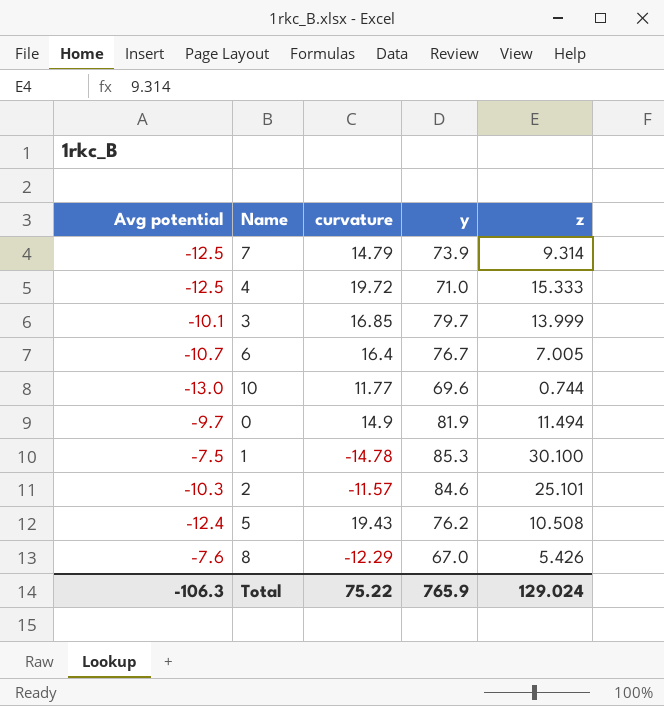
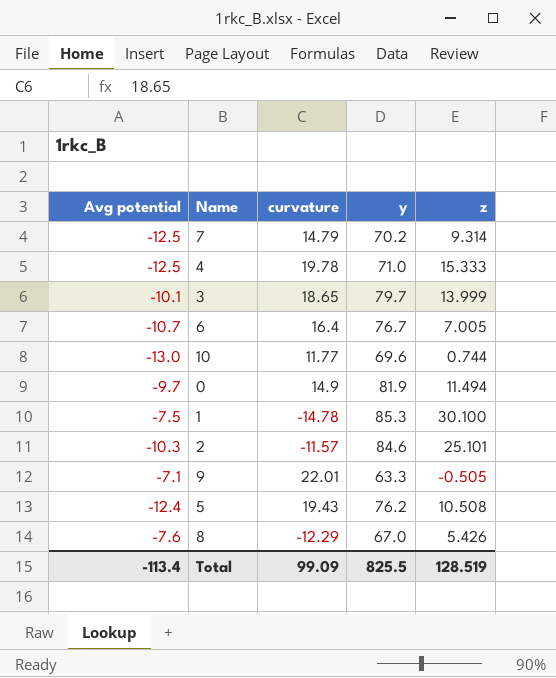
7 | y: 73.9 -> 70.2
4 | curvature: 19.72 -> 19.78
3 | curvature: 16.85 -> 18.65
row 9: none -> -7.1 | 22.01 | 63.3 | -0.505
Total | Avg potential: -106.3 -> -113.4
Total | curvature: 75.22 -> 99.09
Total | y: 765.9 -> 825.5
Total | z: 129.024 -> 128.519

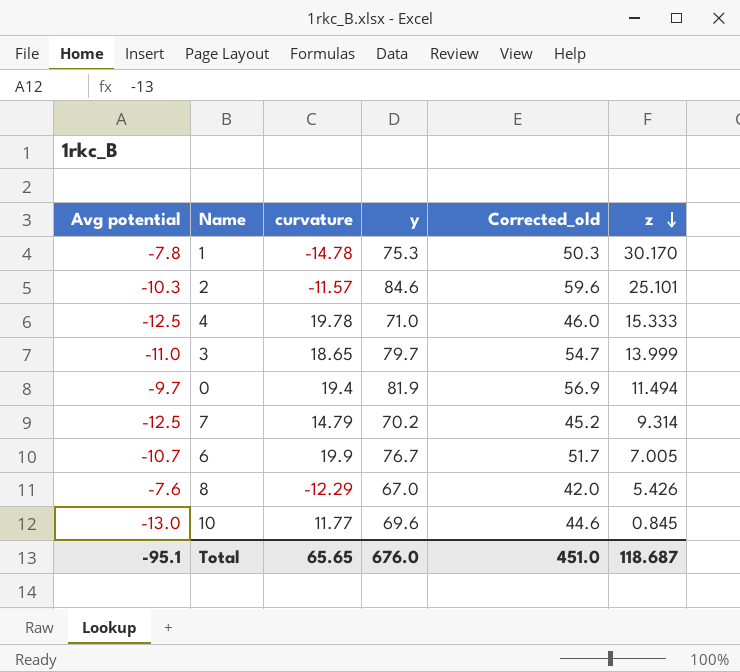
row order: none -> z descending
column Corrected_old | formula: none -> [y] - 25
row 9: -7.1 | 22.01 | 63.3 | -0.505 -> none
row 5: -12.4 | 19.43 | 76.2 | 10.508 -> none
1 | Avg potential: -7.5 -> -7.8
1 | y: 85.3 -> 75.3
1 | z: 30.100 -> 30.170
3 | Avg potential: -10.1 -> -11.0
0 | curvature: 14.9 -> 19.4
6 | curvature: 16.4 -> 19.9
10 | z: 0.744 -> 0.845
Total | Avg potential: -113.4 -> -95.1
Total | curvature: 99.09 -> 65.65
Total | y: 825.5 -> 676.0
Total | z: 128.519 -> 118.687

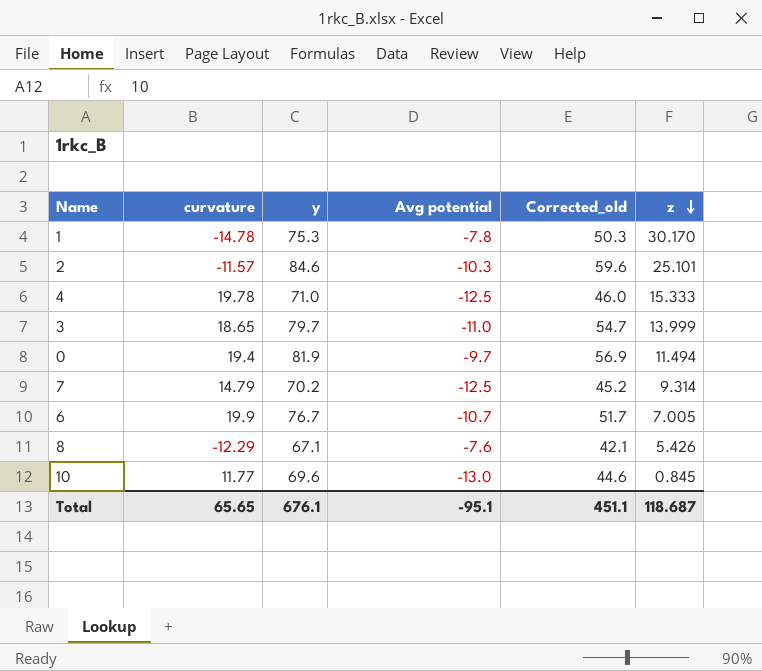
column Avg potential | position: 1 -> 4
8 | y: 67.0 -> 67.1
8 | Corrected_old: 42.0 -> 42.1
Total | y: 676.0 -> 676.1
Total | Corrected_old: 451.0 -> 451.1

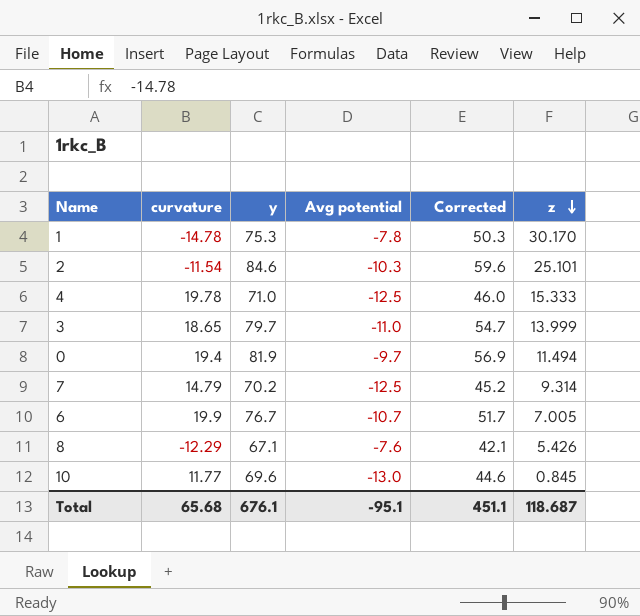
column name: Corrected_old -> Corrected
2 | curvature: -11.57 -> -11.54
Total | curvature: 65.65 -> 65.68

